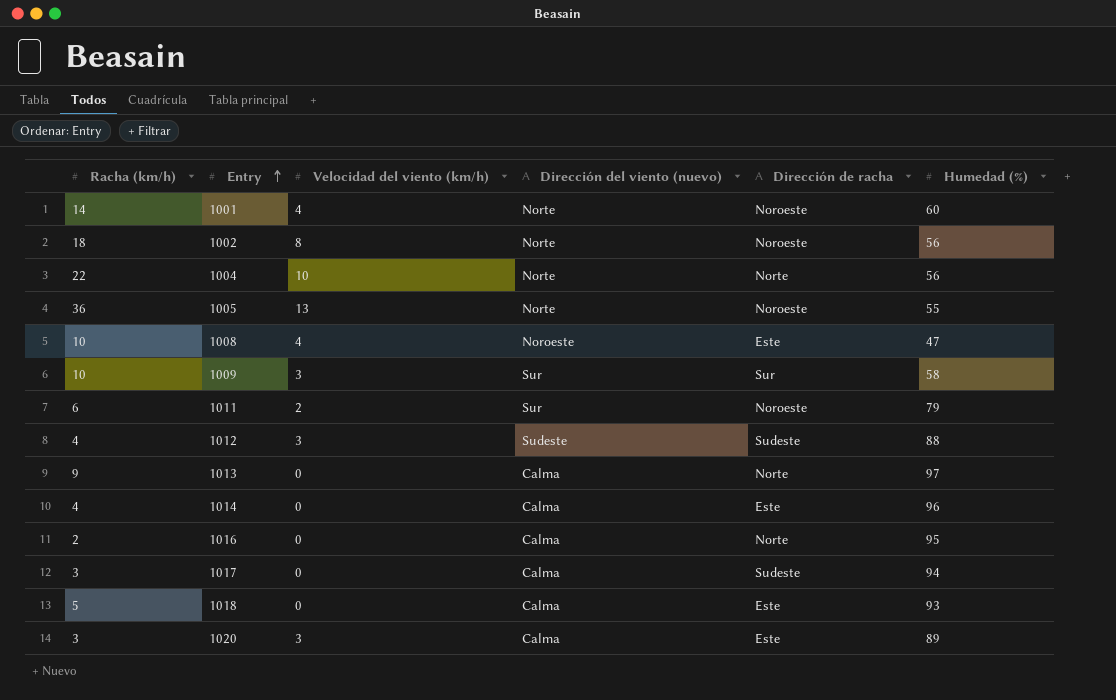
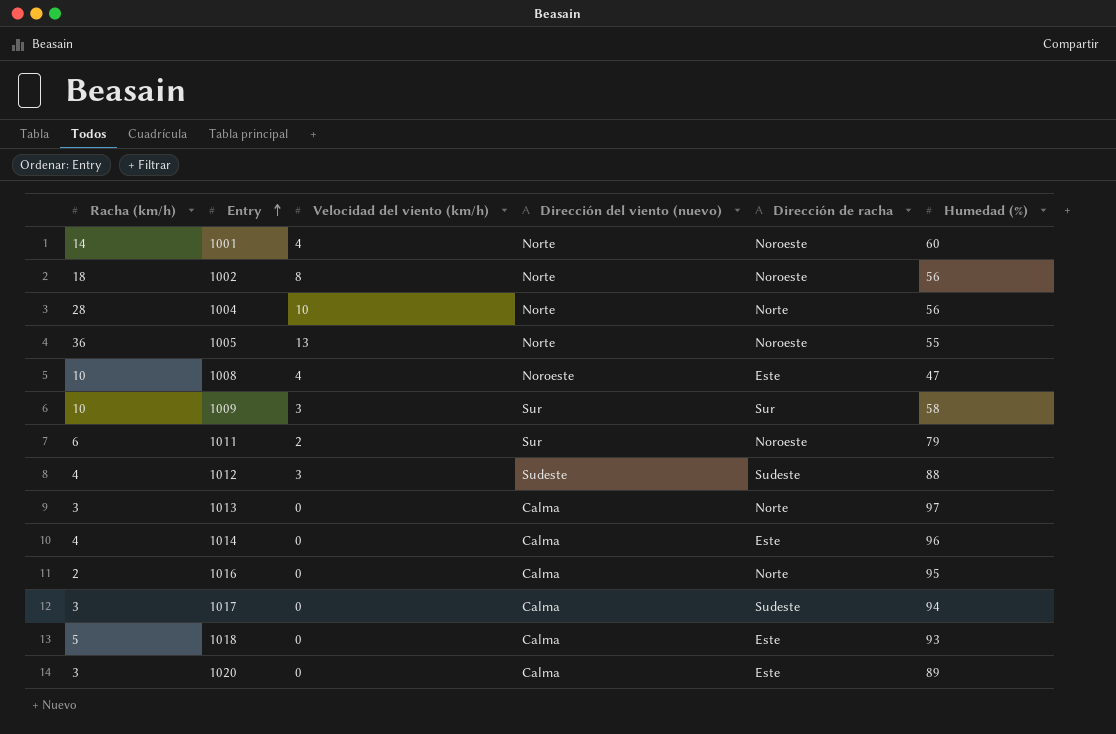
1004 | Racha (km/h): 22 -> 28
1013 | Racha (km/h): 9 -> 3
1020 | Velocidad del viento (km/h): 3 -> 0

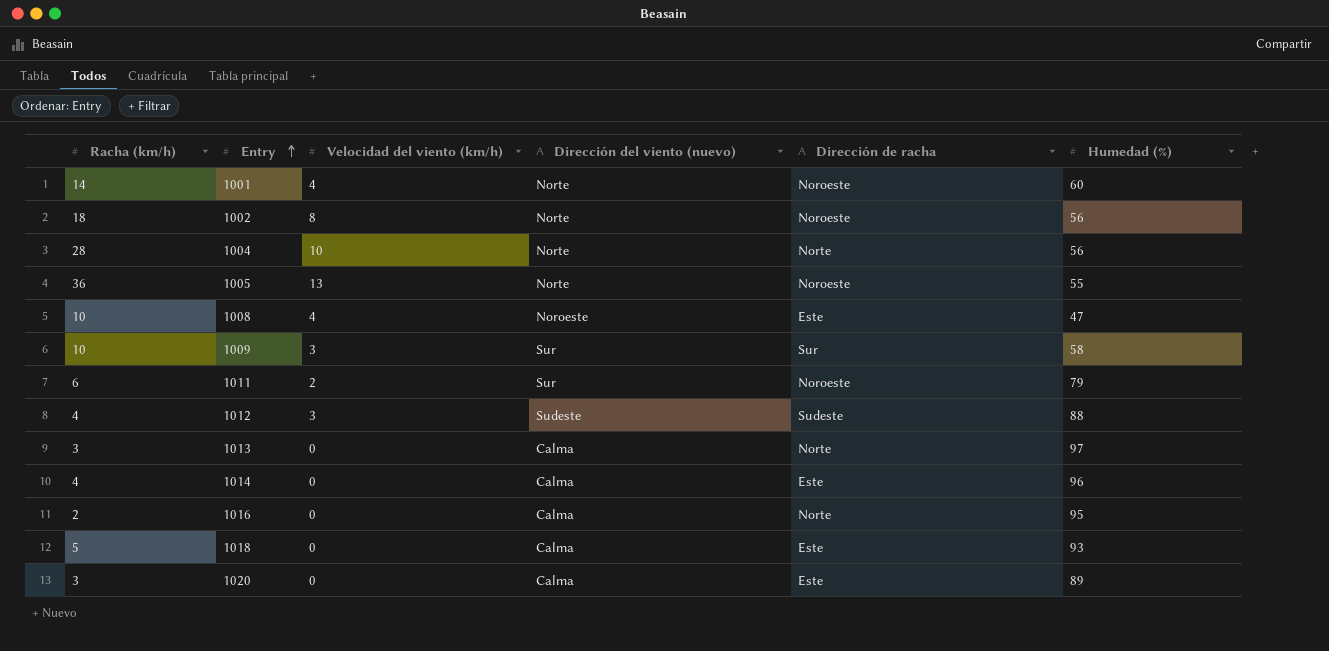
row 1017: 3 | 0 | Calma | Sudeste | 94 -> none

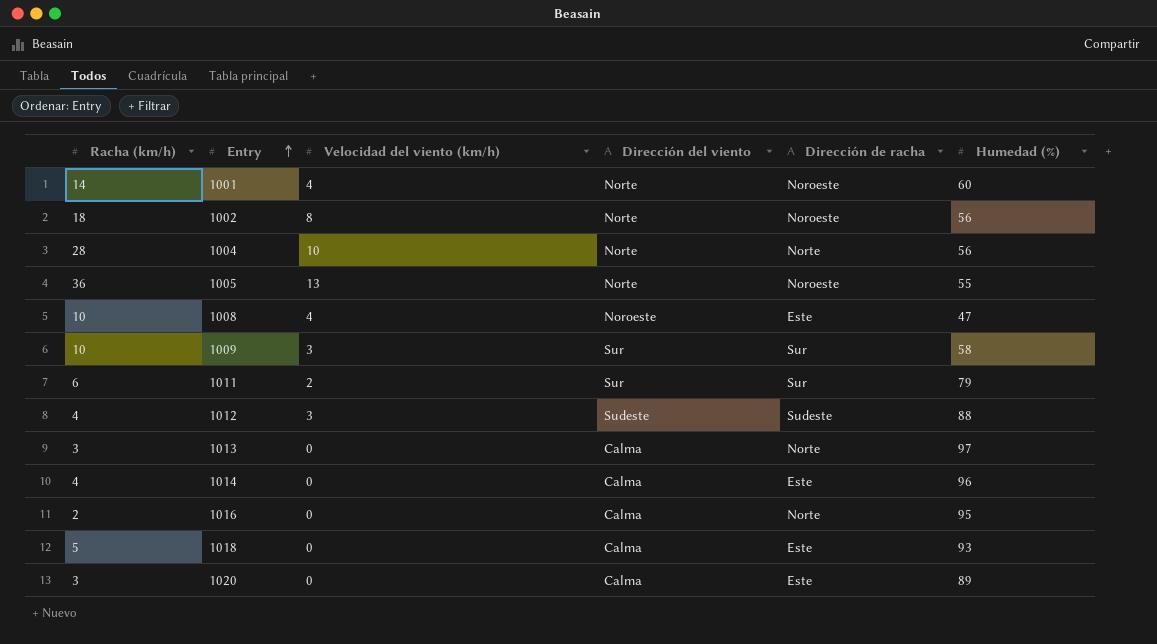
column name: Dirección del viento (nuevo) -> Dirección del viento
1011 | Dirección de racha: Noroeste -> Sur

